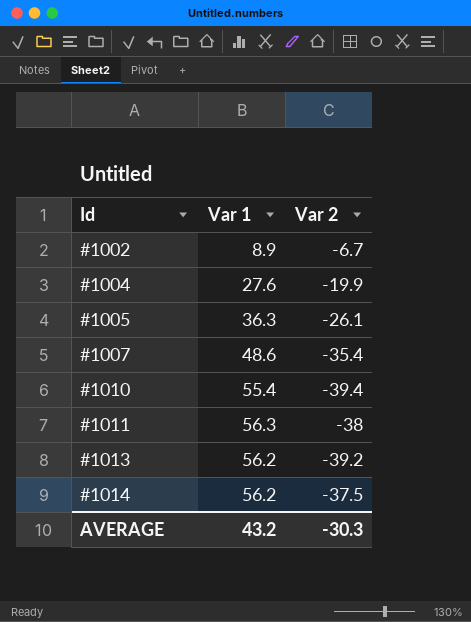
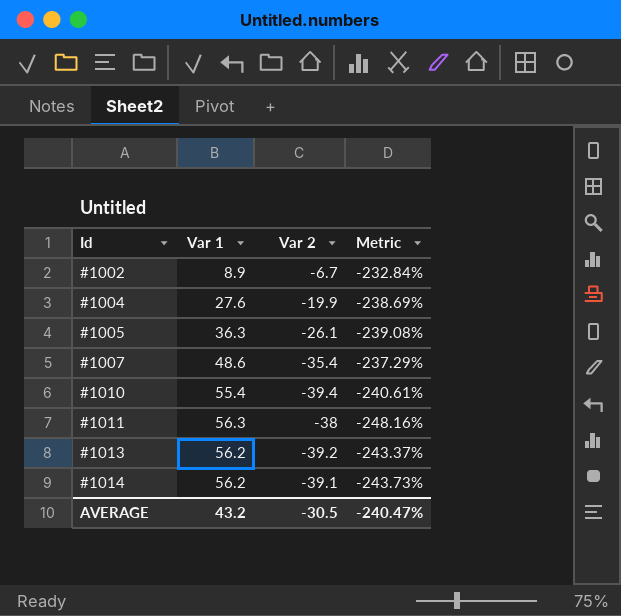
column Metric | formula: none -> ([Var 1] - [Var 2]) / [Var 2]
#1014 | Var 2: -37.5 -> -39.1
AVERAGE | Var 2: -30.3 -> -30.5

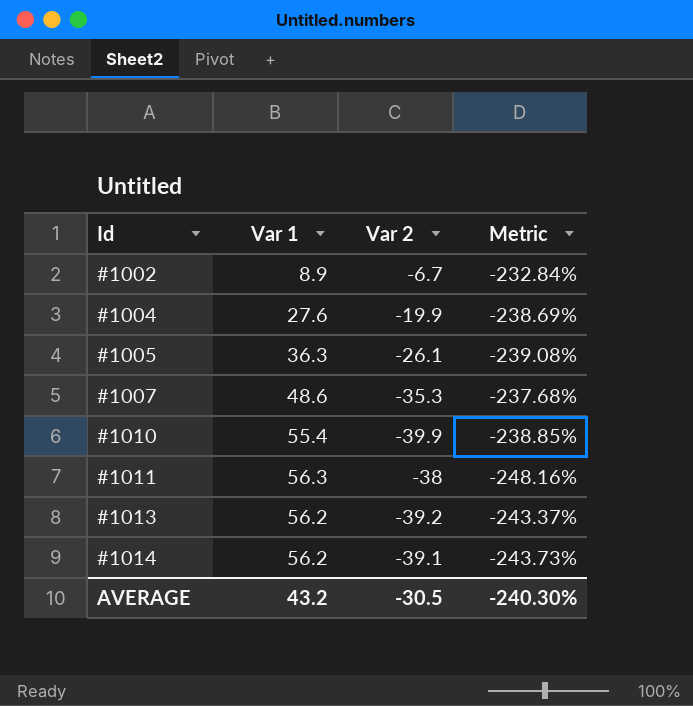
#1007 | Var 2: -35.4 -> -35.3
#1007 | Metric: -237.29% -> -237.68%
#1010 | Var 2: -39.4 -> -39.9
#1010 | Metric: -240.61% -> -238.85%
AVERAGE | Metric: -240.47% -> -240.30%

